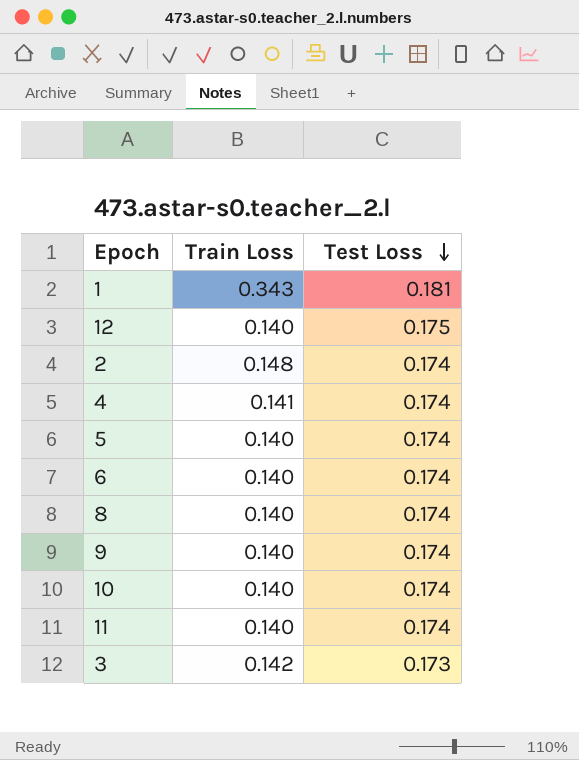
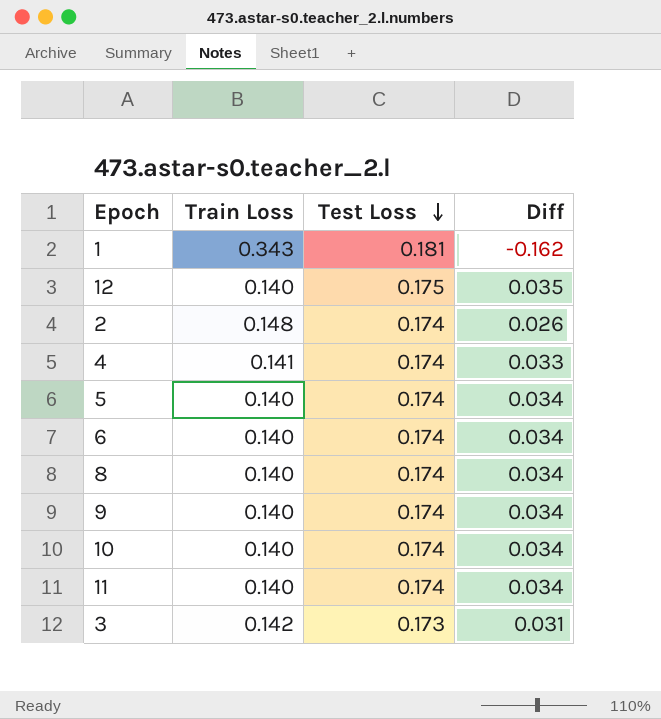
column Diff | formula: none -> [Test Loss] - [Train Loss]

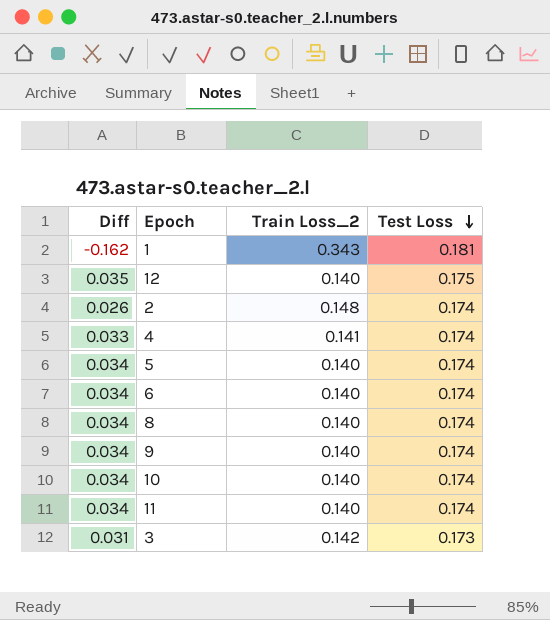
column Diff | position: 4 -> 1
column name: Train Loss -> Train Loss_2

